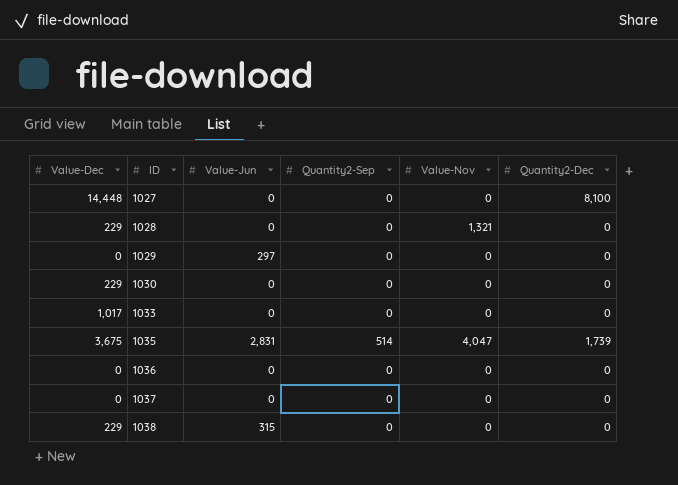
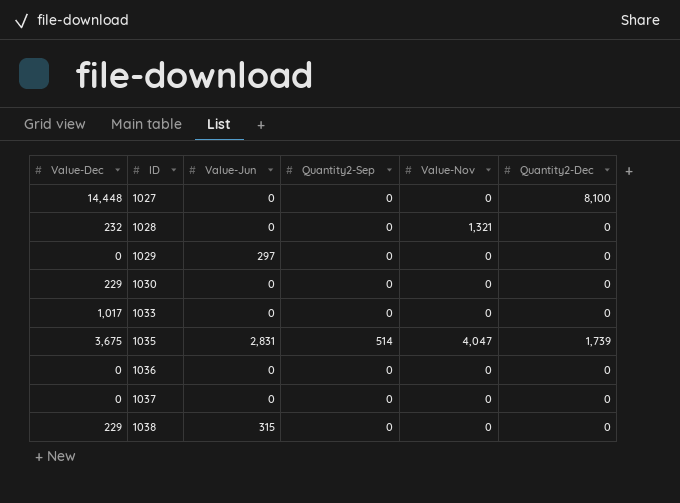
1028 | Value-Dec: 229 -> 232

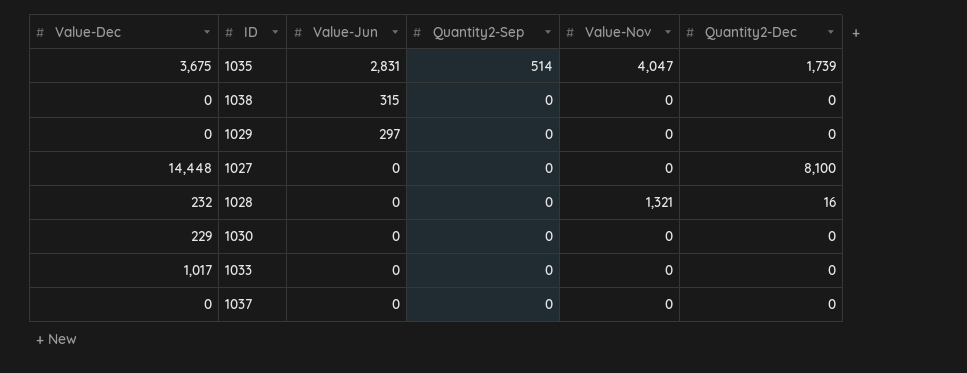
row order: ID ascending -> Value-Jun descending
row 1036: 0 | 0 | 0 | 0 | 0 -> none
1038 | Value-Dec: 229 -> 0
1028 | Quantity2-Dec: 0 -> 16

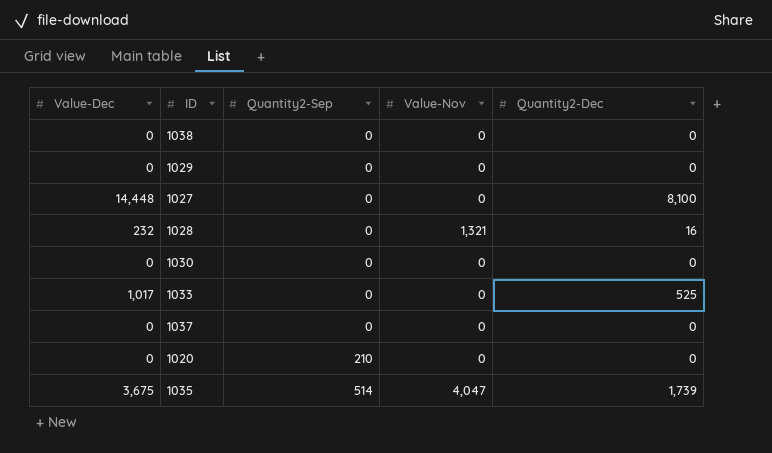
row order: Value-Jun descending -> Quantity2-Sep ascending
column Value-Jun | position: 3 -> none
1030 | Value-Dec: 229 -> 0
1033 | Quantity2-Dec: 0 -> 525
row 1020: none -> 0 | 210 | 0 | 0

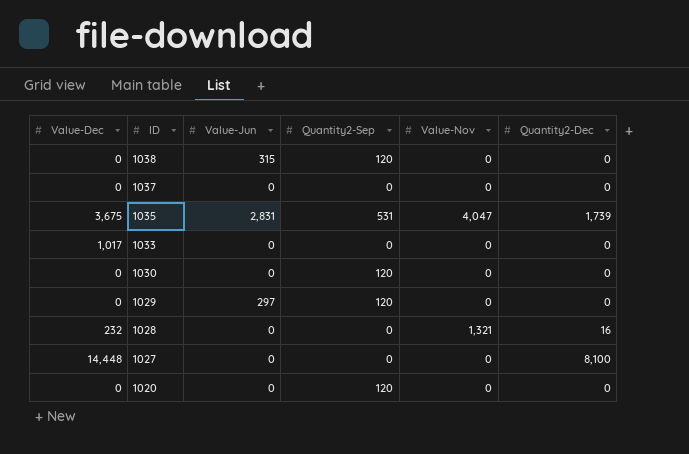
row order: Quantity2-Sep ascending -> ID descending
column Value-Jun | position: none -> 3
1038 | Quantity2-Sep: 0 -> 120
1035 | Quantity2-Sep: 514 -> 531
1033 | Quantity2-Dec: 525 -> 0
1030 | Quantity2-Sep: 0 -> 120
1029 | Quantity2-Sep: 0 -> 120
1020 | Quantity2-Sep: 210 -> 120

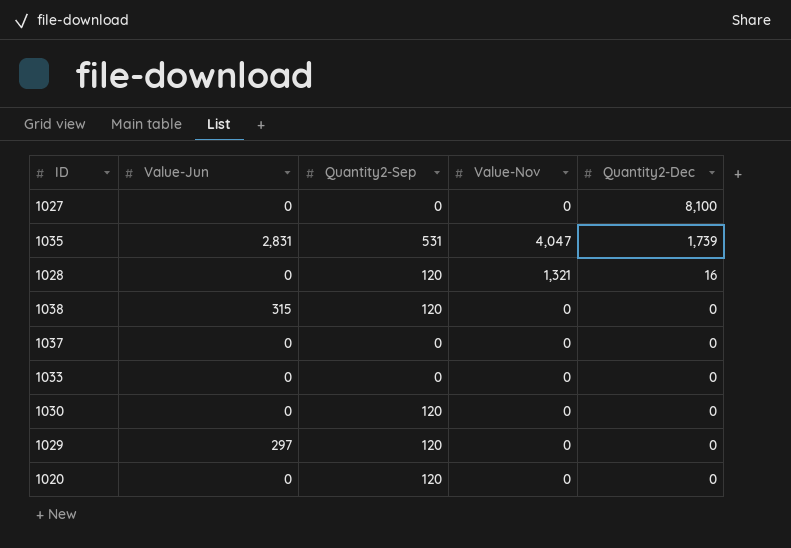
row order: ID descending -> Quantity2-Dec descending
column Value-Dec | position: 1 -> none
1028 | Quantity2-Sep: 0 -> 120

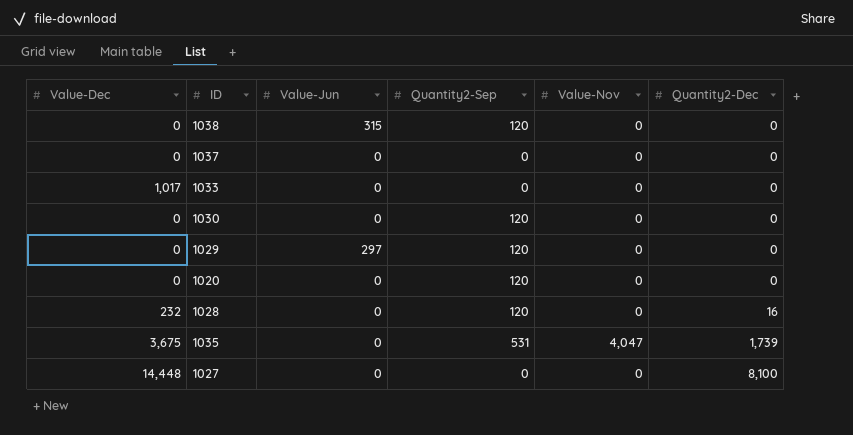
row order: Quantity2-Dec descending -> Quantity2-Dec ascending
column Value-Dec | position: none -> 1
1028 | Value-Nov: 1,321 -> 0
1035 | Value-Jun: 2,831 -> 0

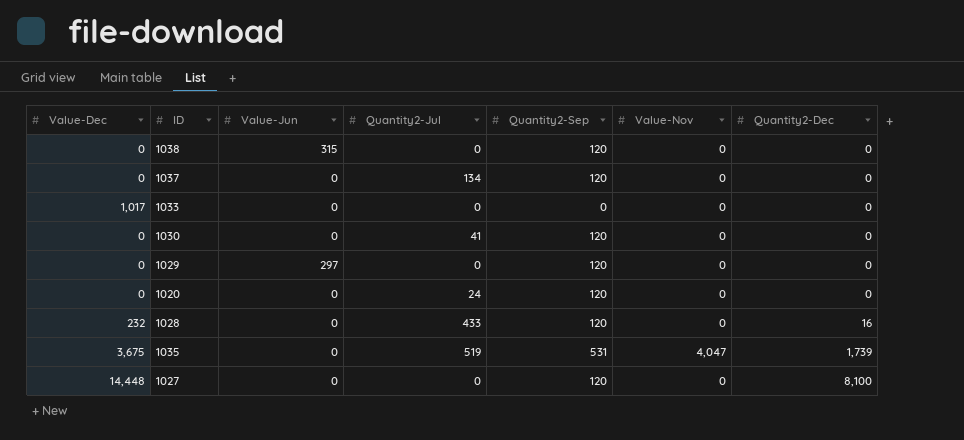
column Quantity2-Jul | position: none -> 4
1037 | Quantity2-Sep: 0 -> 120
1027 | Quantity2-Sep: 0 -> 120

